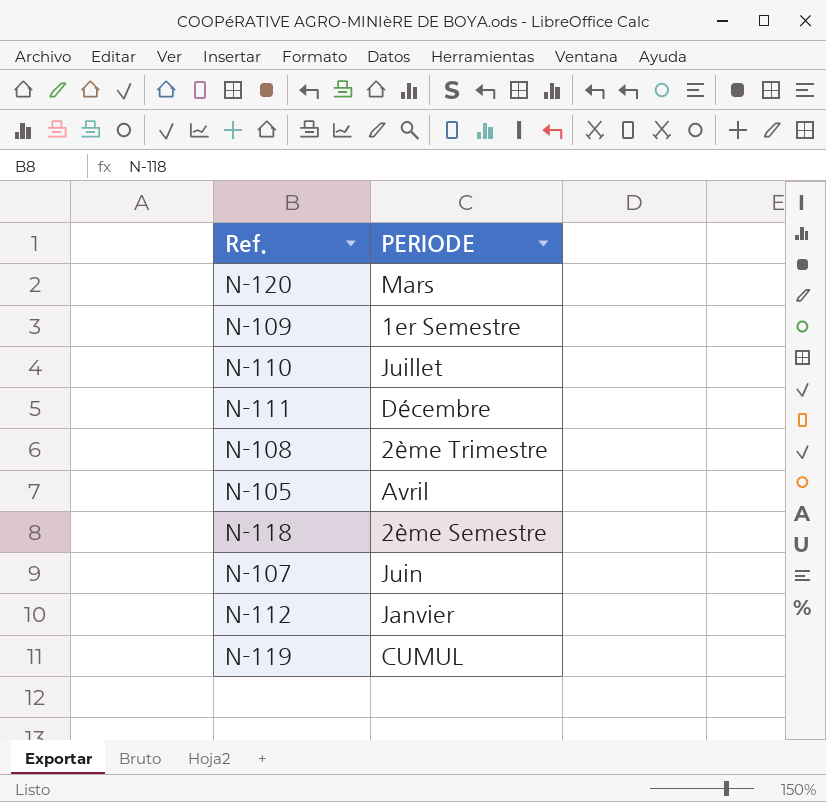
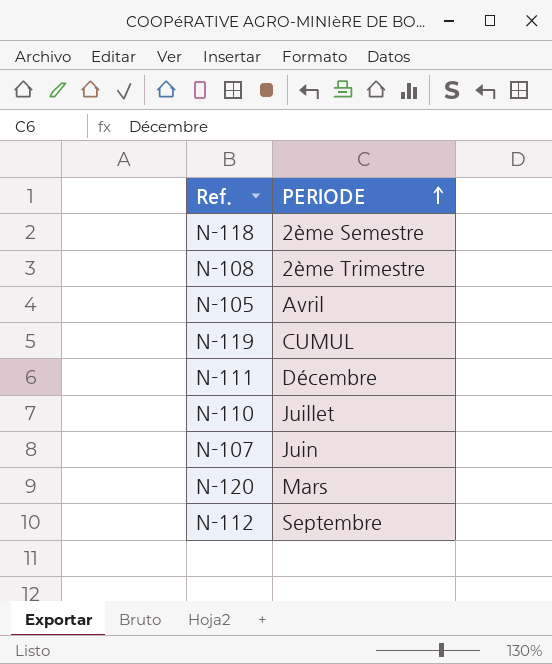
row order: none -> PERIODE ascending
row N-109: 1er Semestre -> none
N-112 | PERIODE: Janvier -> Septembre

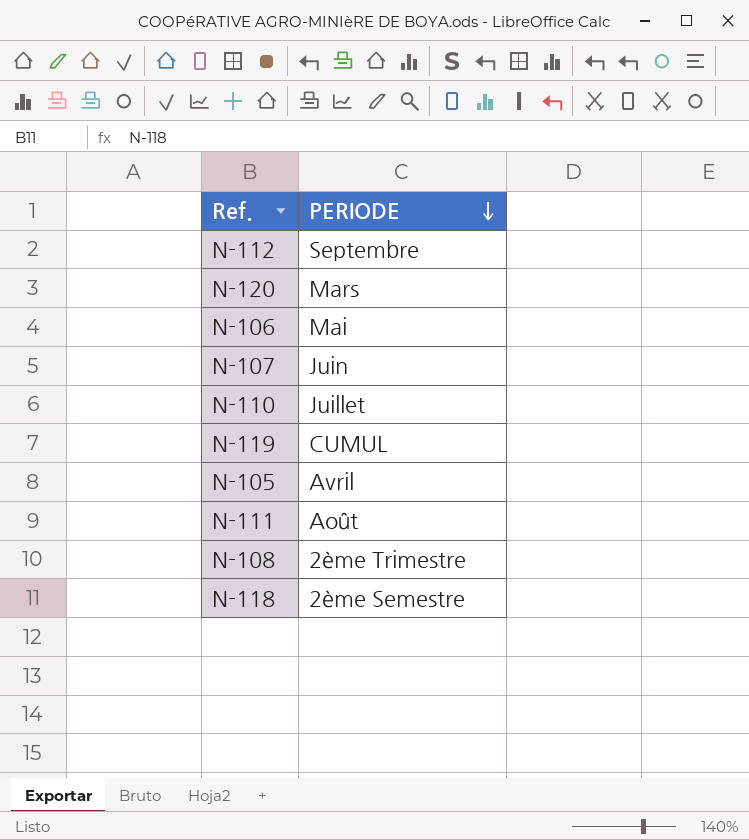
row order: PERIODE ascending -> PERIODE descending
row N-106: none -> Mai
N-111 | PERIODE: Décembre -> Août

